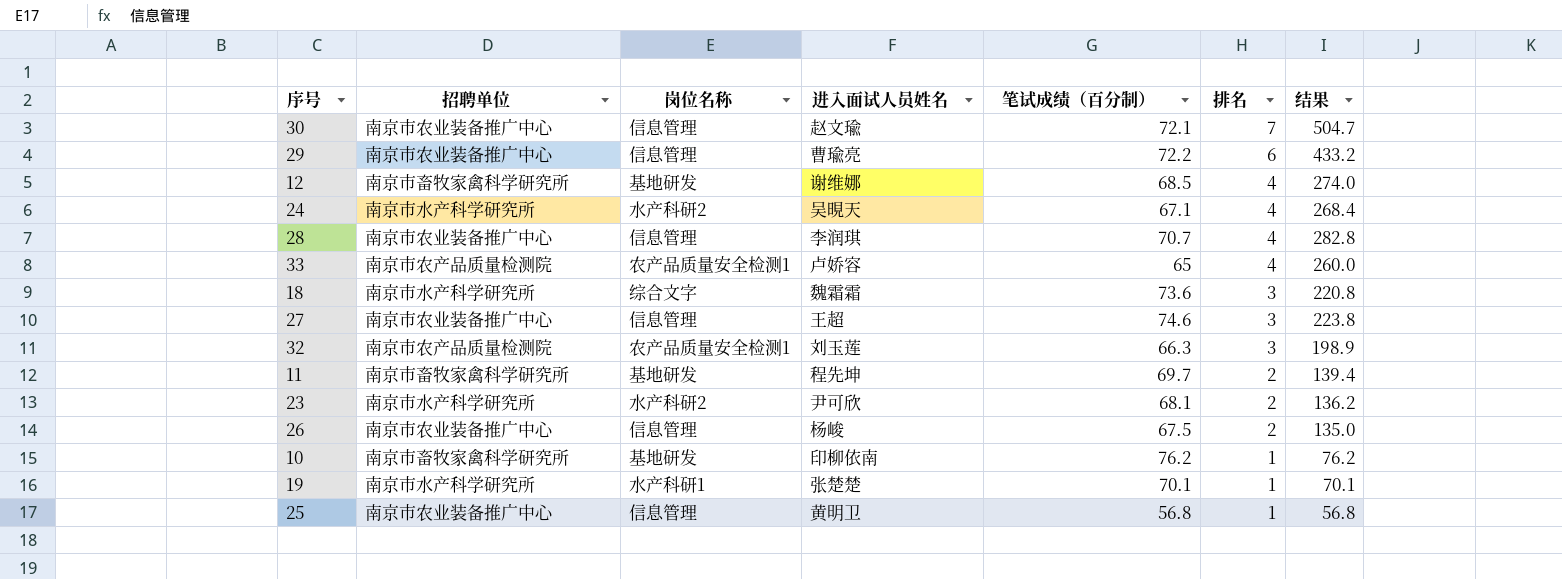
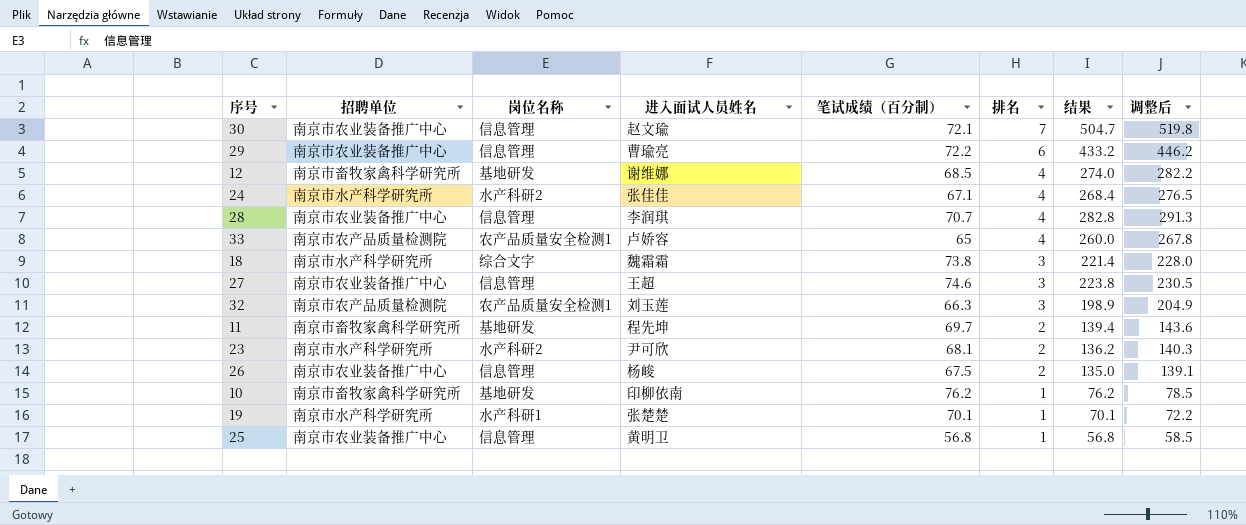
column 调整后 | formula: none -> [结果] * 1.03
24 | 进入面试人员姓名: 吴晛天 -> 张佳佳
18 | 笔试成绩（百分制）: 73.6 -> 73.8
18 | 结果: 220.8 -> 221.4

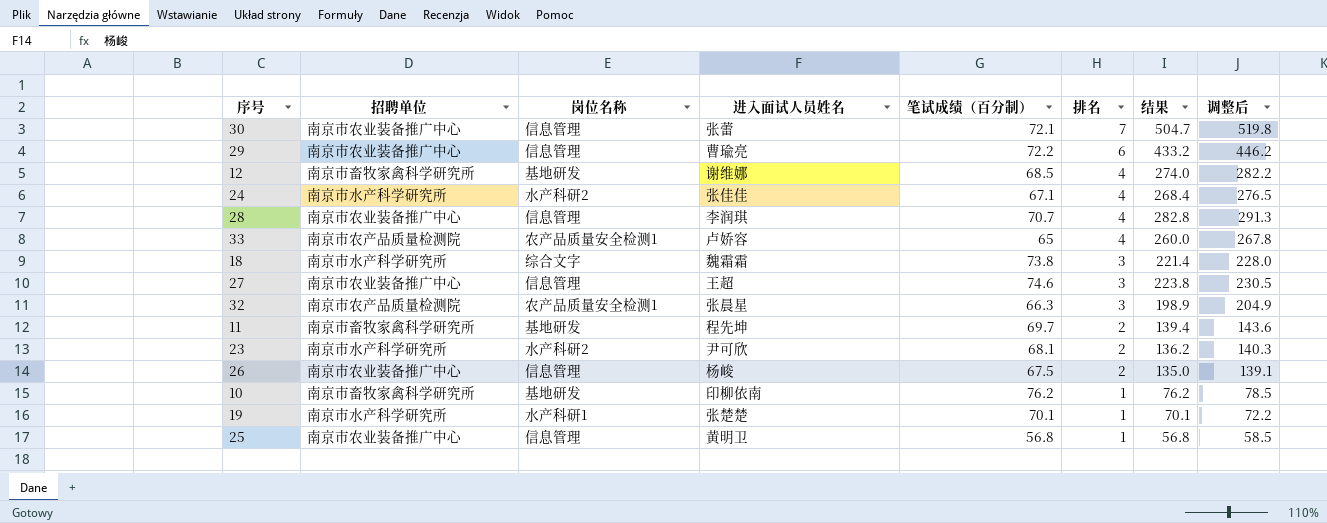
30 | 进入面试人员姓名: 赵文瑜 -> 张蕾
32 | 进入面试人员姓名: 刘玉莲 -> 张晨星

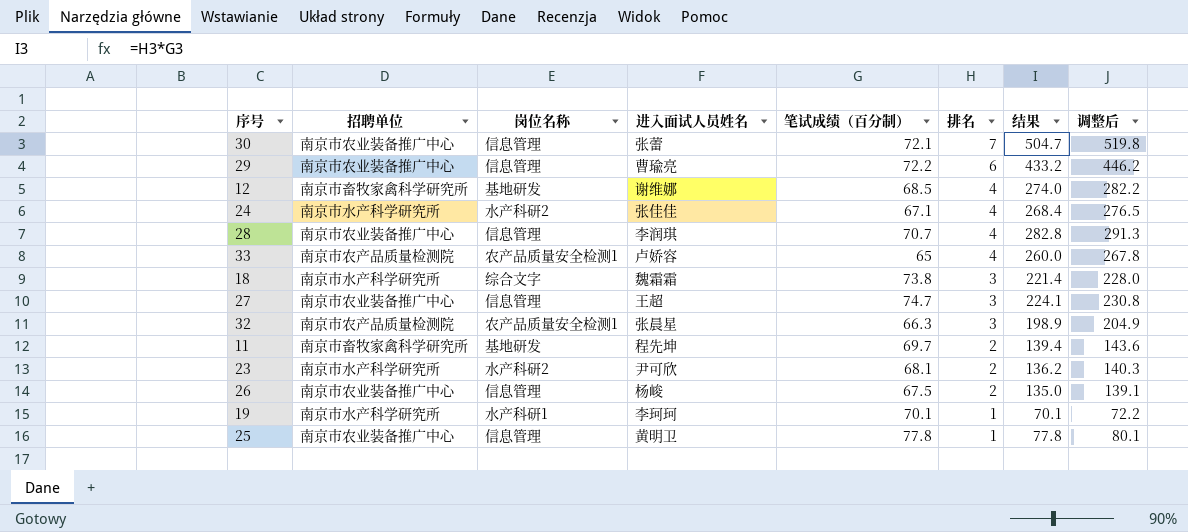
row 10: 南京市畜牧家禽科学研究所 | 基地研发 | 印柳依南 | 76.2 | 1 | 76.2 | 78.5 -> none
27 | 笔试成绩（百分制）: 74.6 -> 74.7
27 | 结果: 223.8 -> 224.1
27 | 调整后: 230.5 -> 230.8
19 | 进入面试人员姓名: 张楚楚 -> 李珂珂
25 | 笔试成绩（百分制）: 56.8 -> 77.8
25 | 结果: 56.8 -> 77.8
25 | 调整后: 58.5 -> 80.1

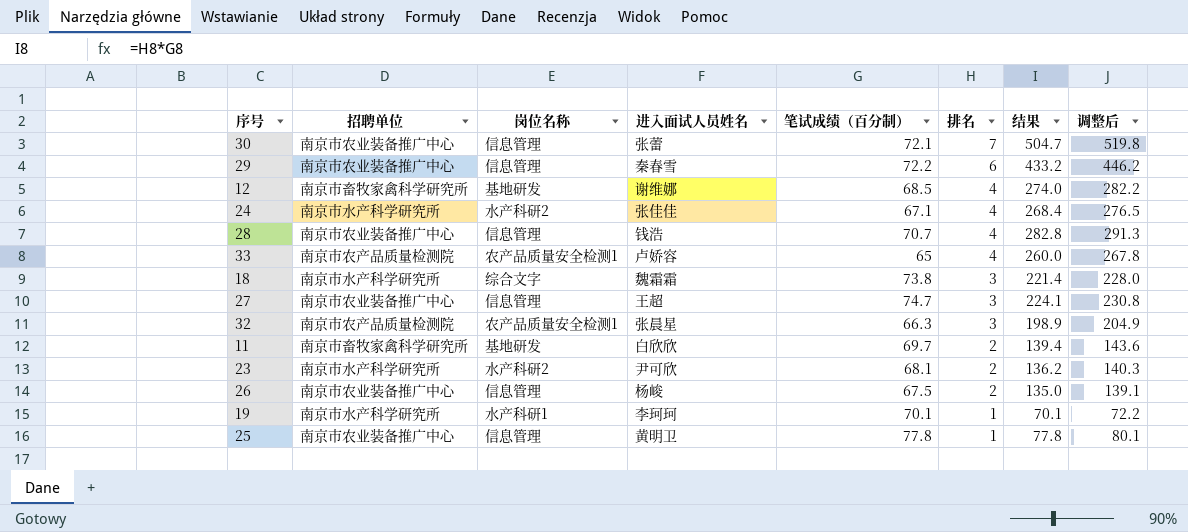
29 | 进入面试人员姓名: 曹瑜亮 -> 秦春雪
28 | 进入面试人员姓名: 李润琪 -> 钱浩
11 | 进入面试人员姓名: 程先坤 -> 白欣欣

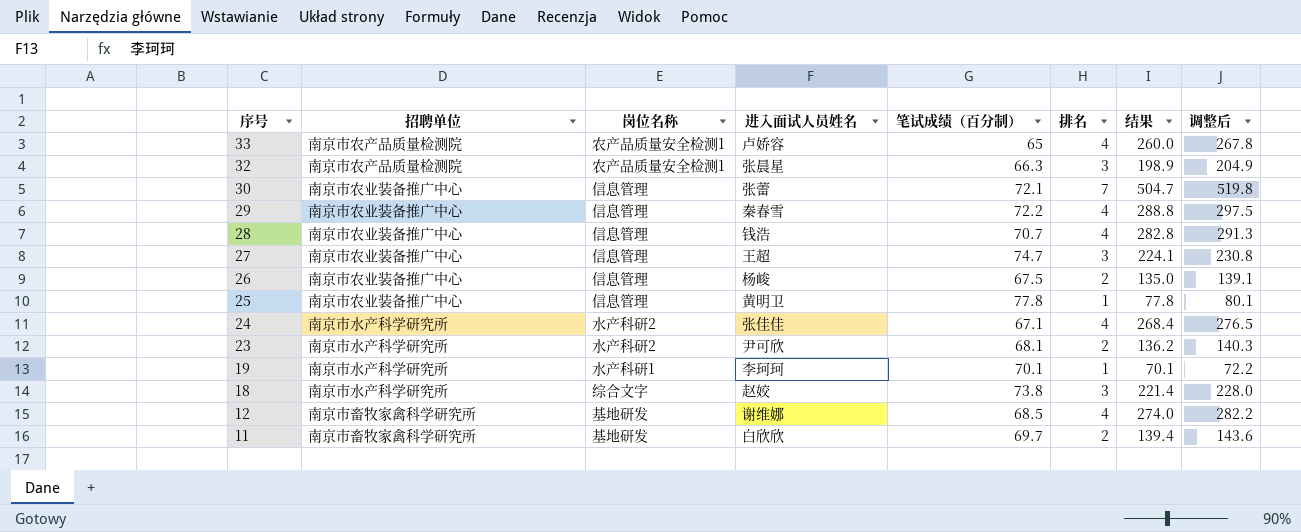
row order: 排名 descending -> 序号 descending
29 | 排名: 6 -> 4
29 | 结果: 433.2 -> 288.8
29 | 调整后: 446.2 -> 297.5
18 | 进入面试人员姓名: 魏霜霜 -> 赵姣

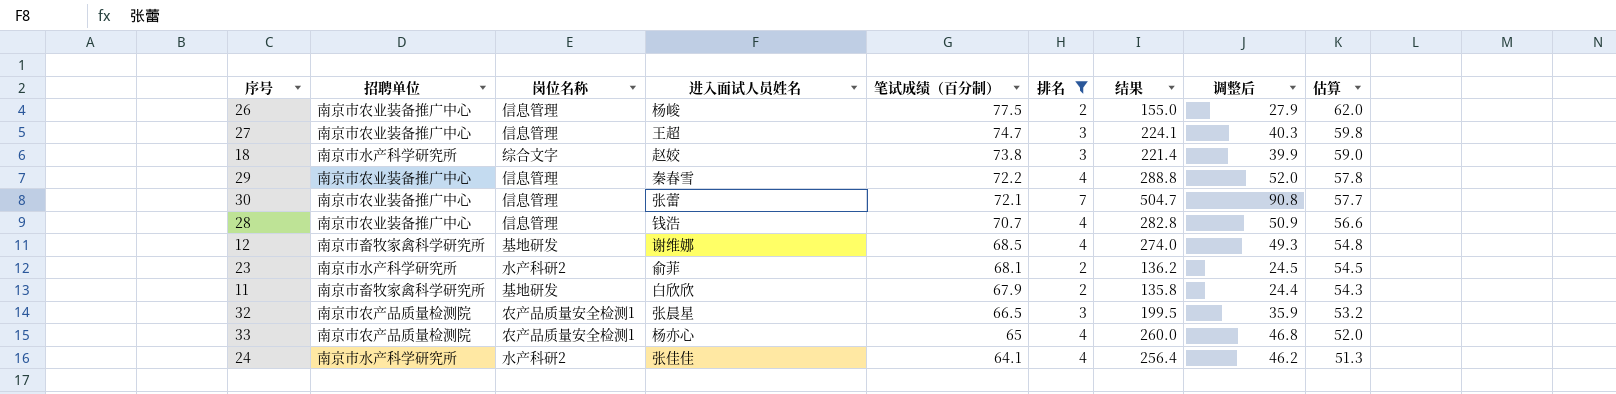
filter: none -> 排名 != 1
row order: 序号 descending -> 笔试成绩（百分制） descending
column 调整后 | formula: [结果] * 1.03 -> [结果] * 0.18
column 估算 | formula: none -> [笔试成绩（百分制）] * 0.8
26 | 笔试成绩（百分制）: 67.5 -> 77.5
26 | 结果: 135.0 -> 155.0
23 | 进入面试人员姓名: 尹可欣 -> 俞菲
11 | 笔试成绩（百分制）: 69.7 -> 67.9
11 | 结果: 139.4 -> 135.8
32 | 笔试成绩（百分制）: 66.3 -> 66.5
32 | 结果: 198.9 -> 199.5
33 | 进入面试人员姓名: 卢娇容 -> 杨亦心
24 | 笔试成绩（百分制）: 67.1 -> 64.1
24 | 结果: 268.4 -> 256.4

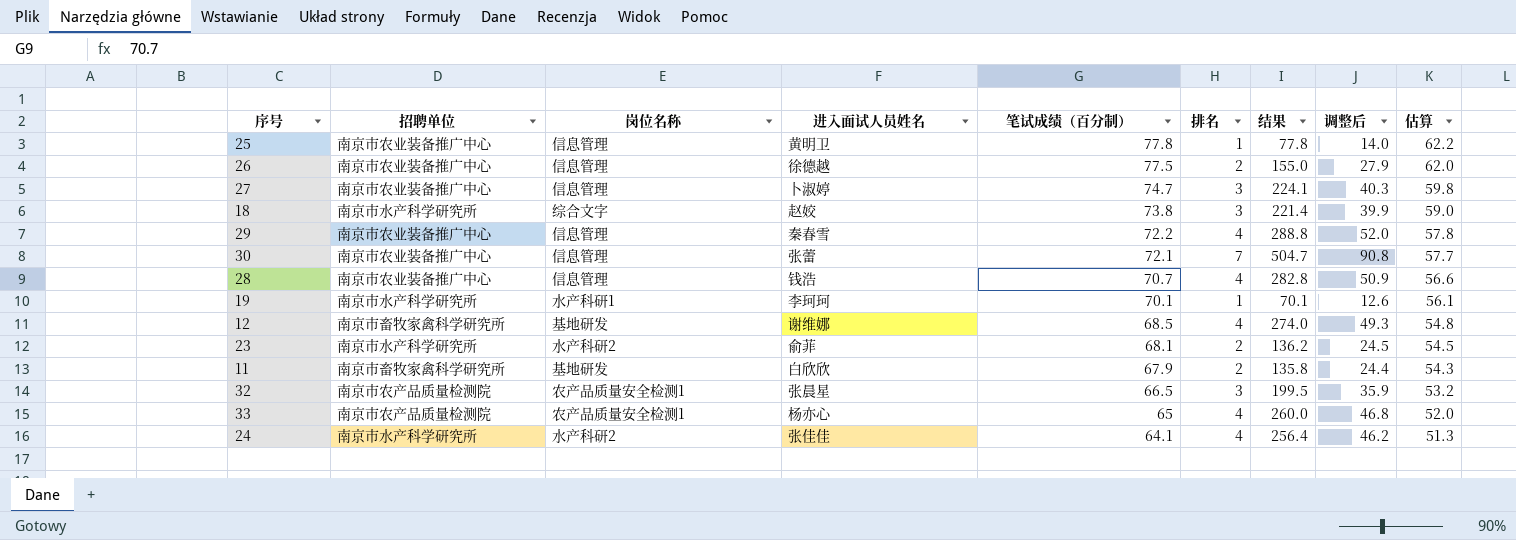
filter: 排名 != 1 -> none
26 | 进入面试人员姓名: 杨峻 -> 徐德越
27 | 进入面试人员姓名: 王超 -> 卜淑婷

